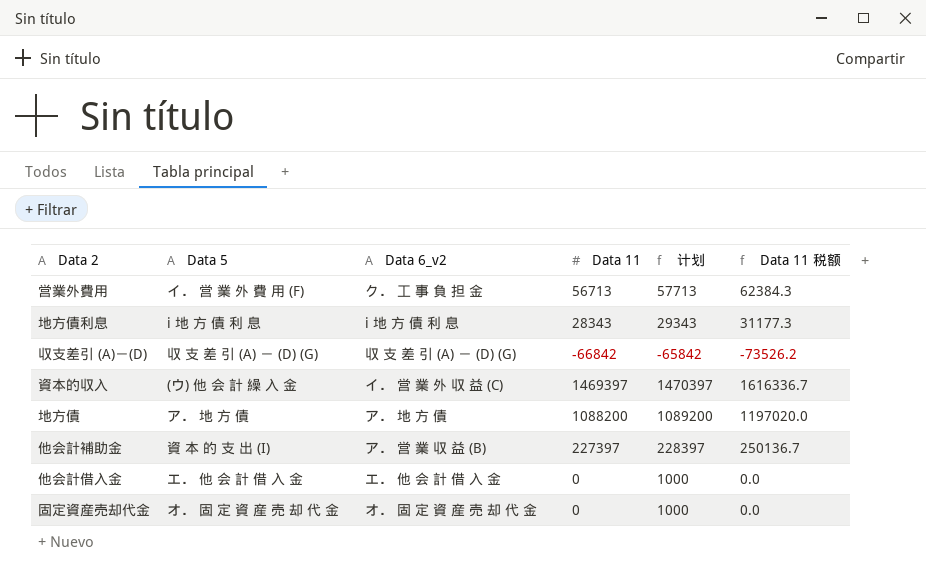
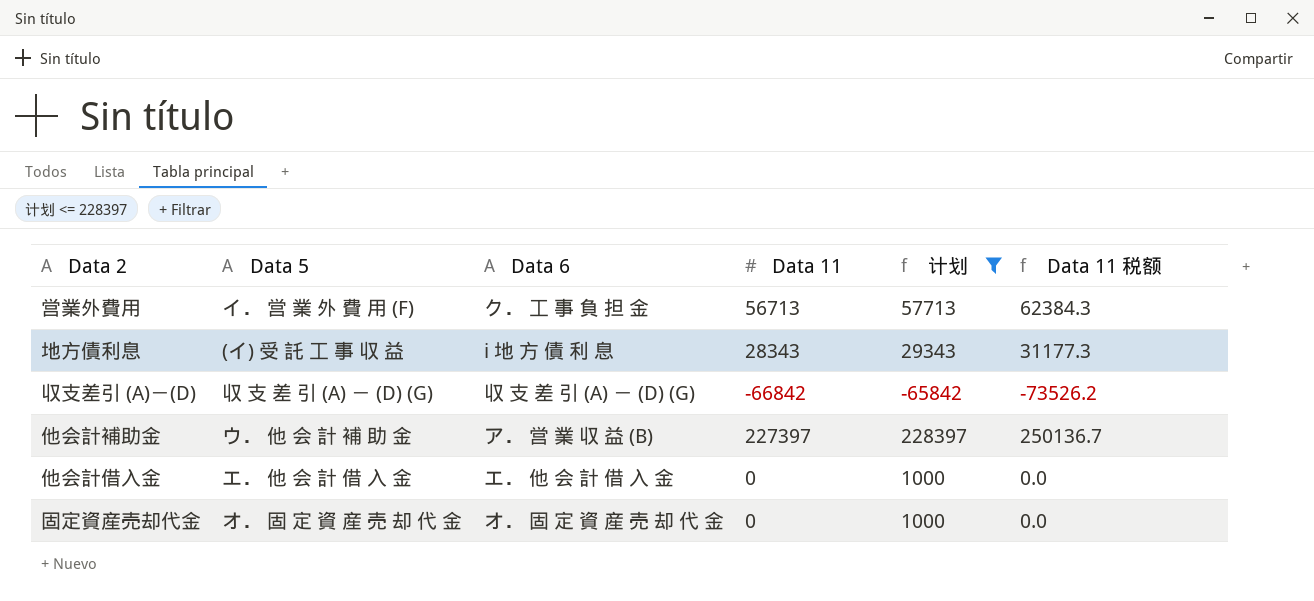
filter: none -> 计划 <= 228397
column name: Data 6_v2 -> Data 6
地方債利息 | Data 5: i 地 方 債 利 息 -> (イ) 受 託 工 事 収 益
他会計補助金 | Data 5: 資 本 的 支 出 (I) -> ウ． 他 会 計 補 助 金

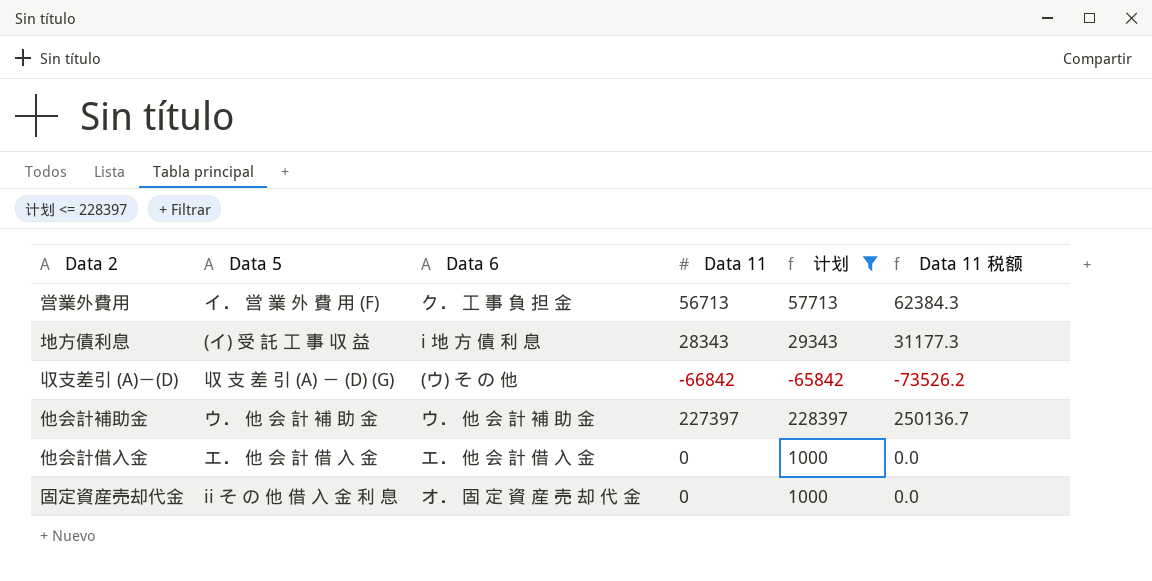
収支差引 (A)－(D) | Data 6: 収 支 差 引 (A) － (D) (G) -> (ウ) そ の 他
他会計補助金 | Data 6: ア． 営 業 収 益 (B) -> ウ． 他 会 計 補 助 金
固定資産売却代金 | Data 5: オ． 固 定 資 産 売 却 代 金 -> ii そ の 他 借 入 金 利 息

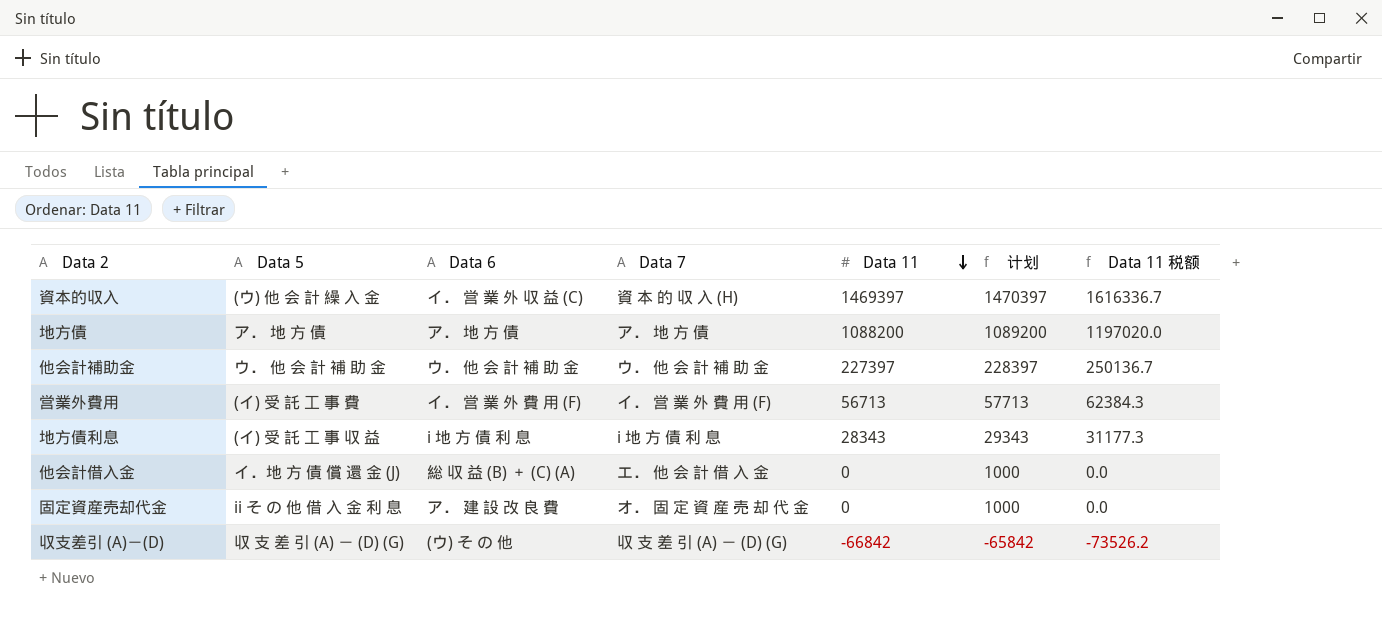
filter: 计划 <= 228397 -> none
row order: none -> Data 11 descending
column Data 7 | position: none -> 4
営業外費用 | Data 5: イ． 営 業 外 費 用 (F) -> (イ) 受 託 工 事 費
営業外費用 | Data 6: ク． 工 事 負 担 金 -> イ． 営 業 外 費 用 (F)
他会計借入金 | Data 5: エ． 他 会 計 借 入 金 -> イ．地 方 債 償 還 金 (J)
他会計借入金 | Data 6: エ． 他 会 計 借 入 金 -> 総 収 益 (B) ＋ (C) (A)
固定資産売却代金 | Data 6: オ． 固 定 資 産 売 却 代 金 -> ア． 建 設 改 良 費

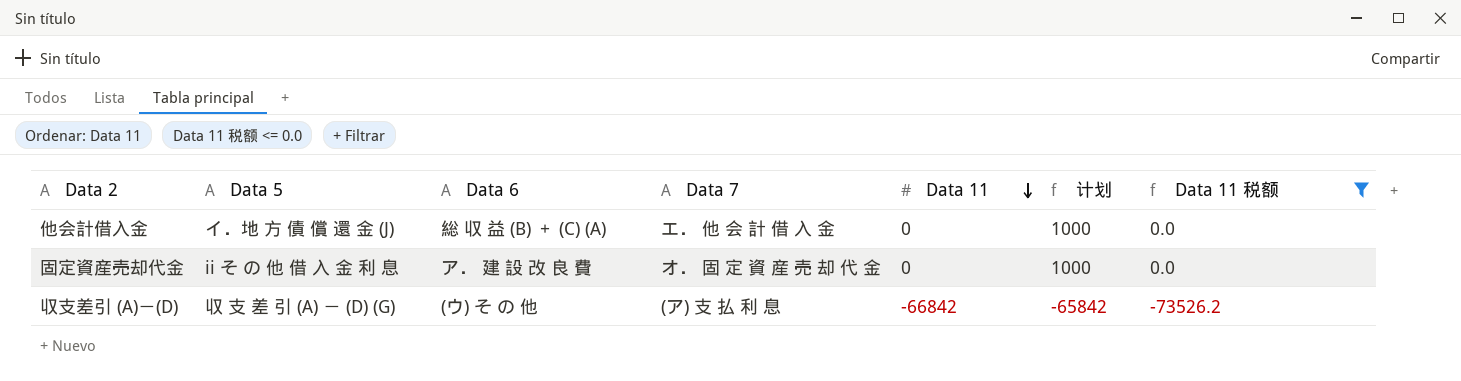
filter: none -> Data 11 税额 <= 0.0
収支差引 (A)－(D) | Data 7: 収 支 差 引 (A) － (D) (G) -> (ア) 支 払 利 息

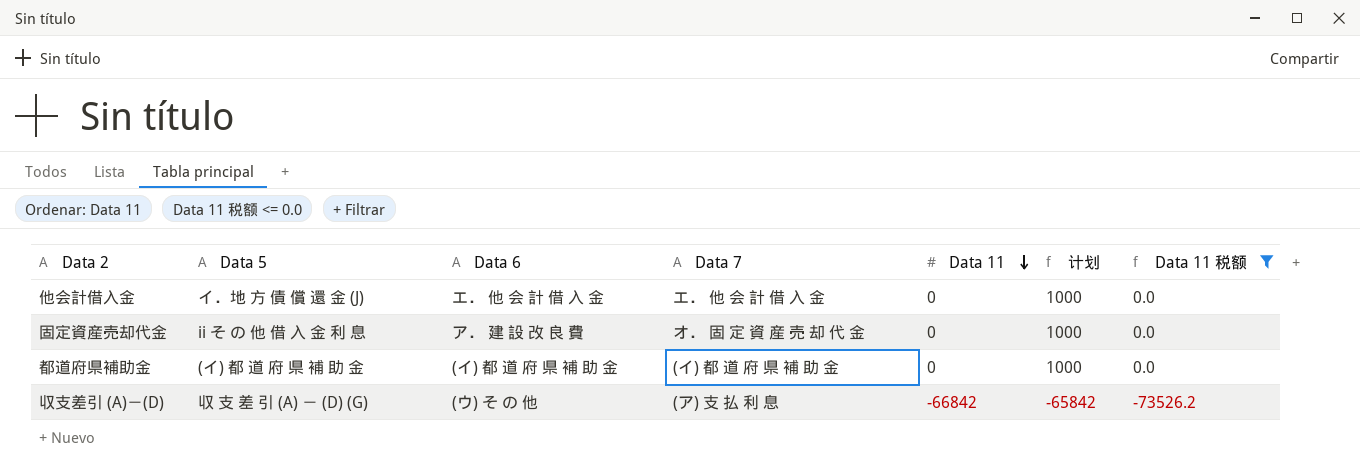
他会計借入金 | Data 6: 総 収 益 (B) ＋ (C) (A) -> エ． 他 会 計 借 入 金
row 都道府県補助金: none -> (イ) 都 道 府 県 補 助 金 | (イ) 都 道 府 県 補 助 金 | (イ) 都 道 府 県 補 助 金 | 0 | 1000 | 0.0

